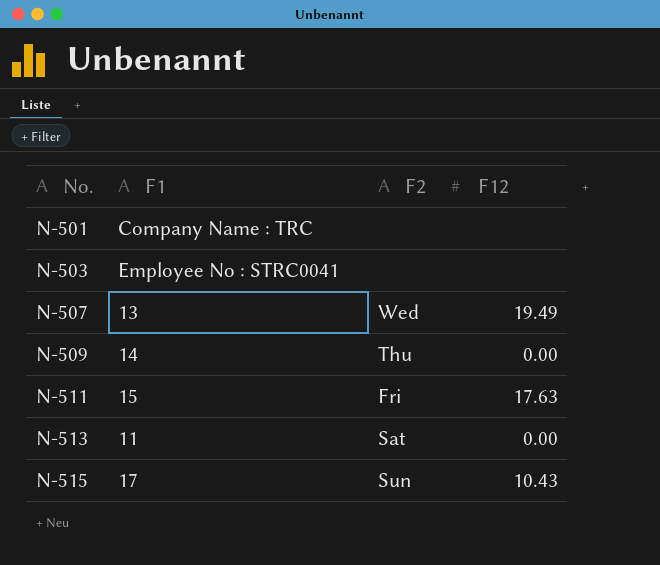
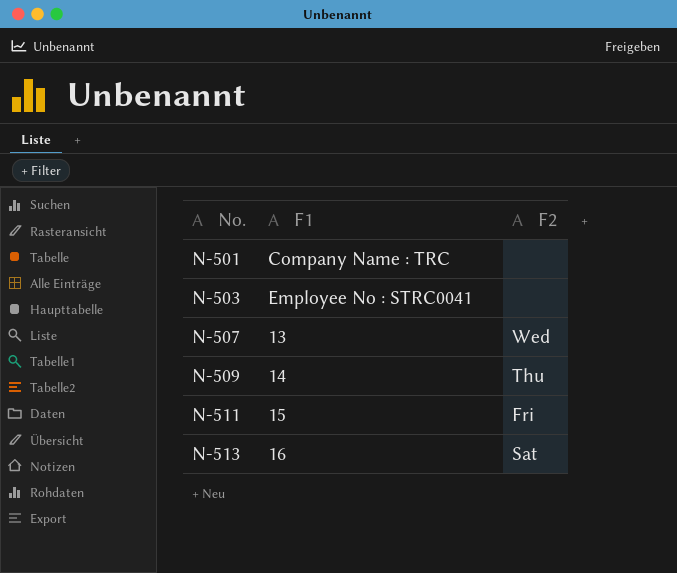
column F12 | position: 4 -> none
row N-515: 17 | Sun | 10.43 -> none
N-513 | F1: 11 -> 16

